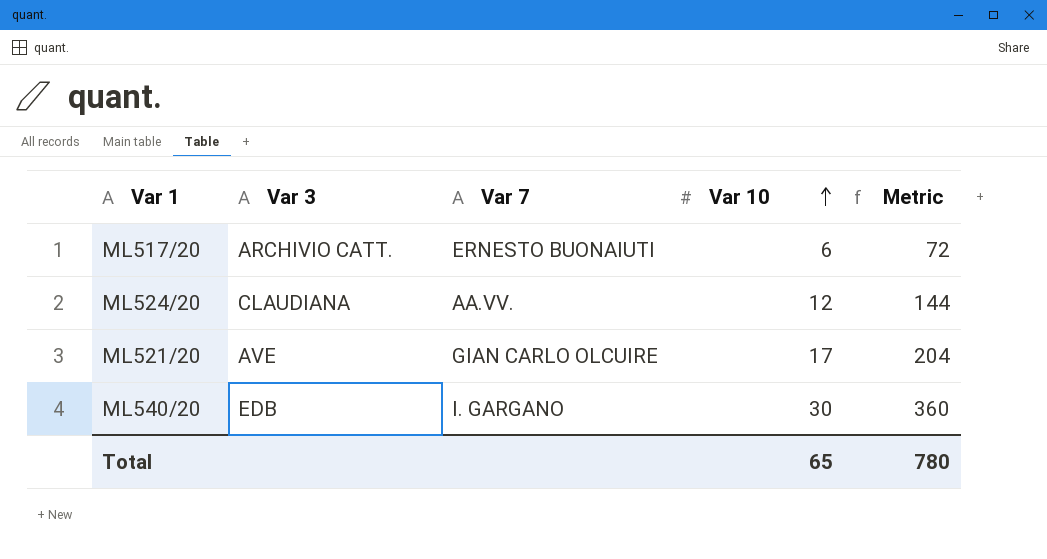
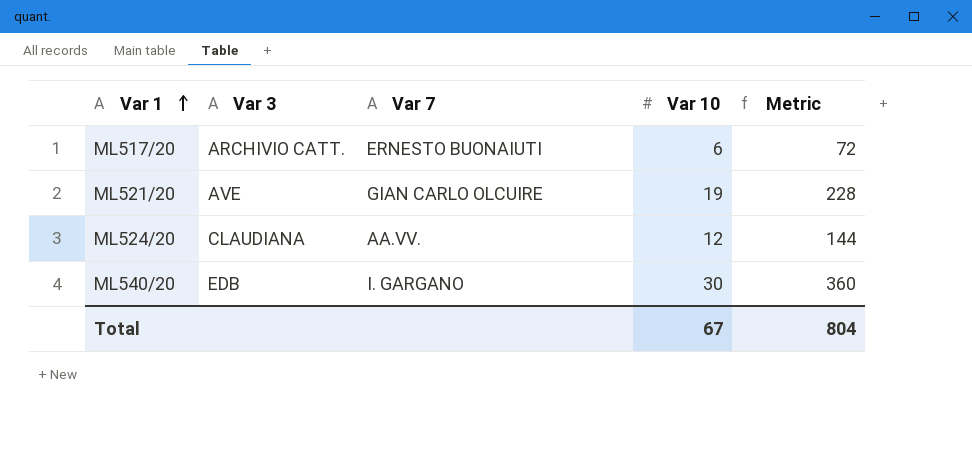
row order: Var 10 ascending -> Var 1 ascending
ML521/20 | Var 10: 17 -> 19
ML521/20 | Metric: 204 -> 228
Total | Var 10: 65 -> 67
Total | Metric: 780 -> 804

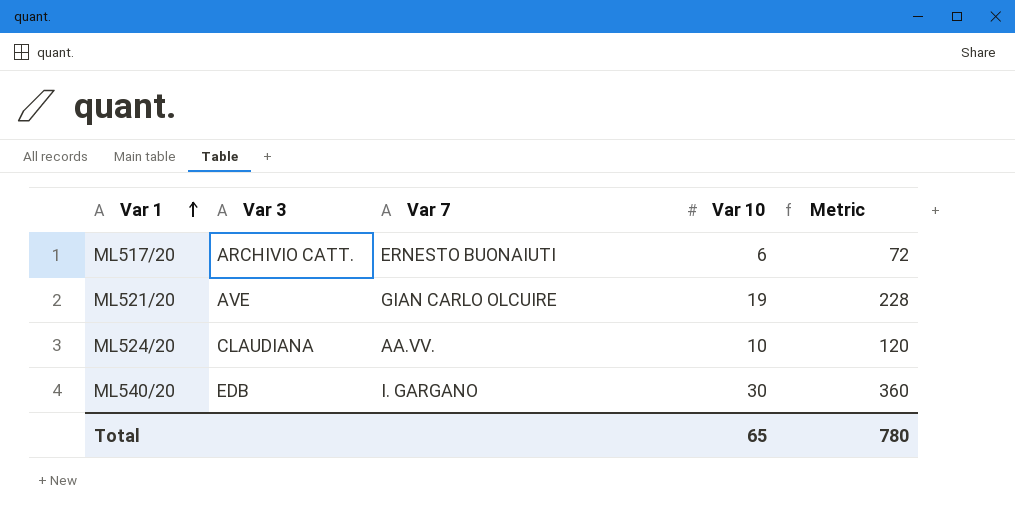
ML524/20 | Var 10: 12 -> 10
ML524/20 | Metric: 144 -> 120
Total | Var 10: 67 -> 65
Total | Metric: 804 -> 780

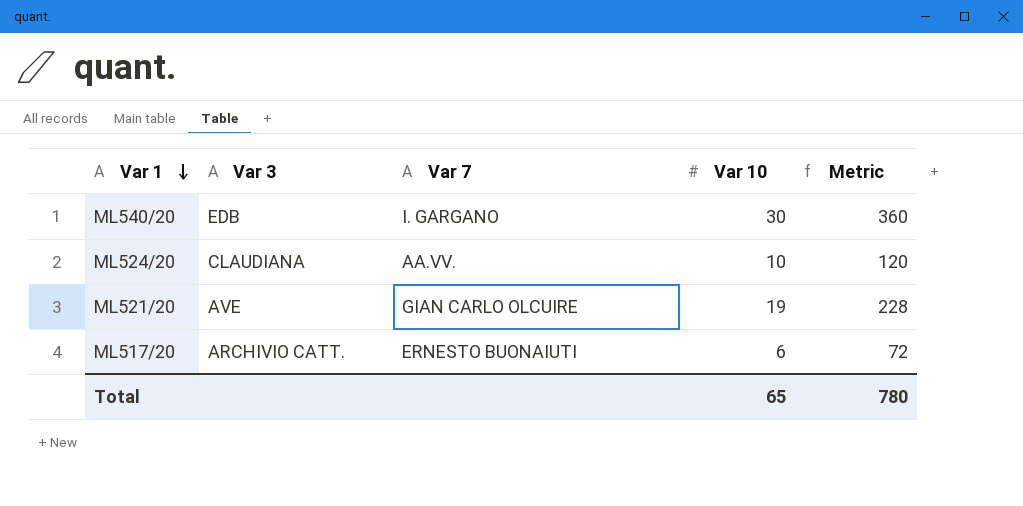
row order: Var 1 ascending -> Var 1 descending

